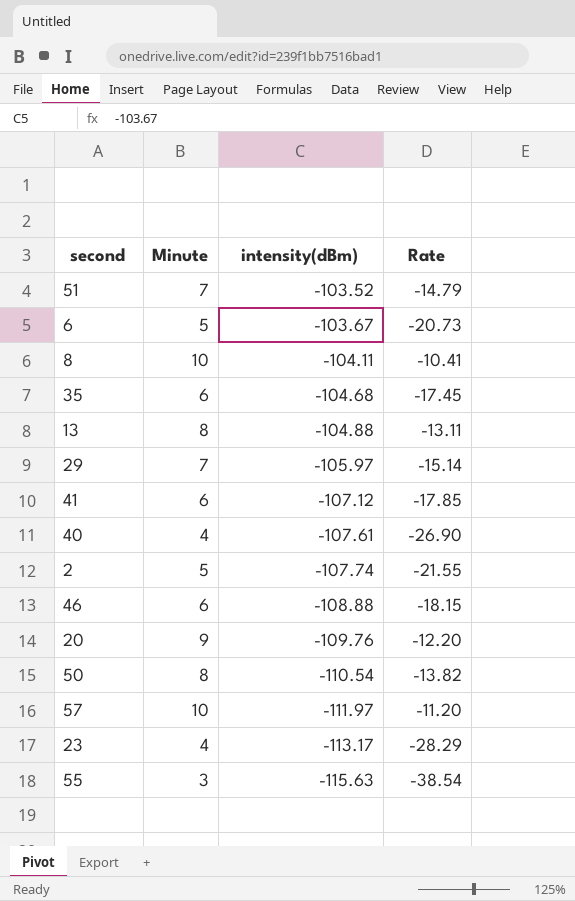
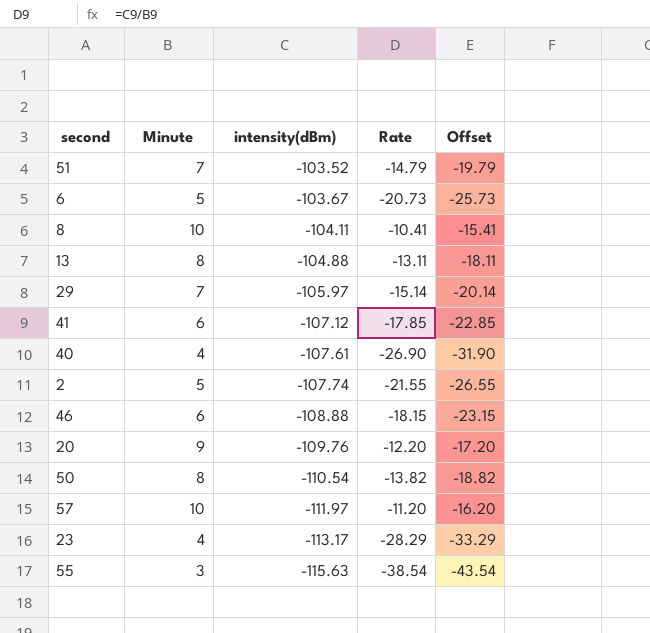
column Offset | formula: none -> [Rate] - 5
row 35: 6 | -104.68 | -17.45 -> none

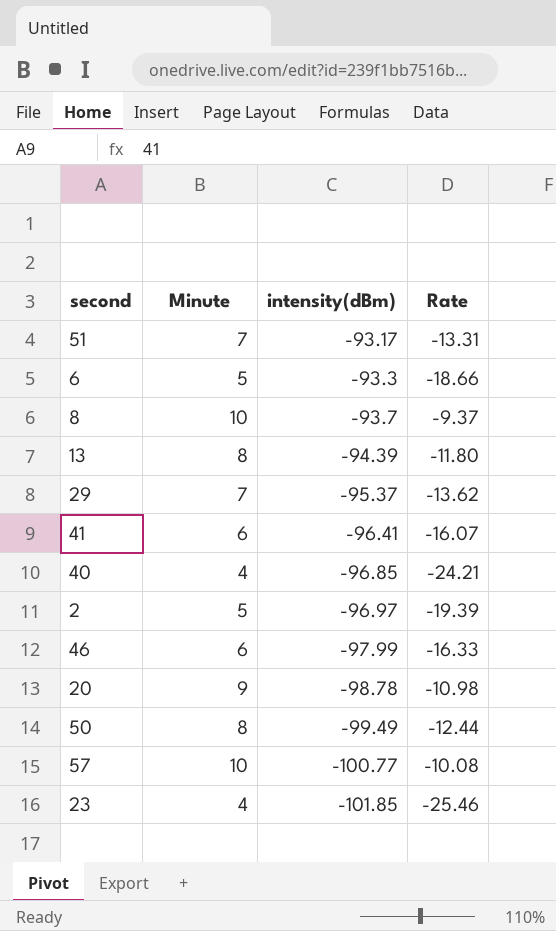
column Offset | formula: [Rate] - 5 -> none
row 55: 3 | -115.63 | -38.54 | -43.54 -> none
51 | intensity(dBm): -103.52 -> -93.17
51 | Rate: -14.79 -> -13.31
6 | intensity(dBm): -103.67 -> -93.3
6 | Rate: -20.73 -> -18.66
8 | intensity(dBm): -104.11 -> -93.7
8 | Rate: -10.41 -> -9.37
13 | intensity(dBm): -104.88 -> -94.39
13 | Rate: -13.11 -> -11.80
29 | intensity(dBm): -105.97 -> -95.37
29 | Rate: -15.14 -> -13.62
41 | intensity(dBm): -107.12 -> -96.41
41 | Rate: -17.85 -> -16.07
40 | intensity(dBm): -107.61 -> -96.85
40 | Rate: -26.90 -> -24.21
2 | intensity(dBm): -107.74 -> -96.97
2 | Rate: -21.55 -> -19.39
46 | intensity(dBm): -108.88 -> -97.99
46 | Rate: -18.15 -> -16.33
20 | intensity(dBm): -109.76 -> -98.78
20 | Rate: -12.20 -> -10.98
50 | intensity(dBm): -110.54 -> -99.49
50 | Rate: -13.82 -> -12.44
57 | intensity(dBm): -111.97 -> -100.77
57 | Rate: -11.20 -> -10.08
23 | intensity(dBm): -113.17 -> -101.85
23 | Rate: -28.29 -> -25.46

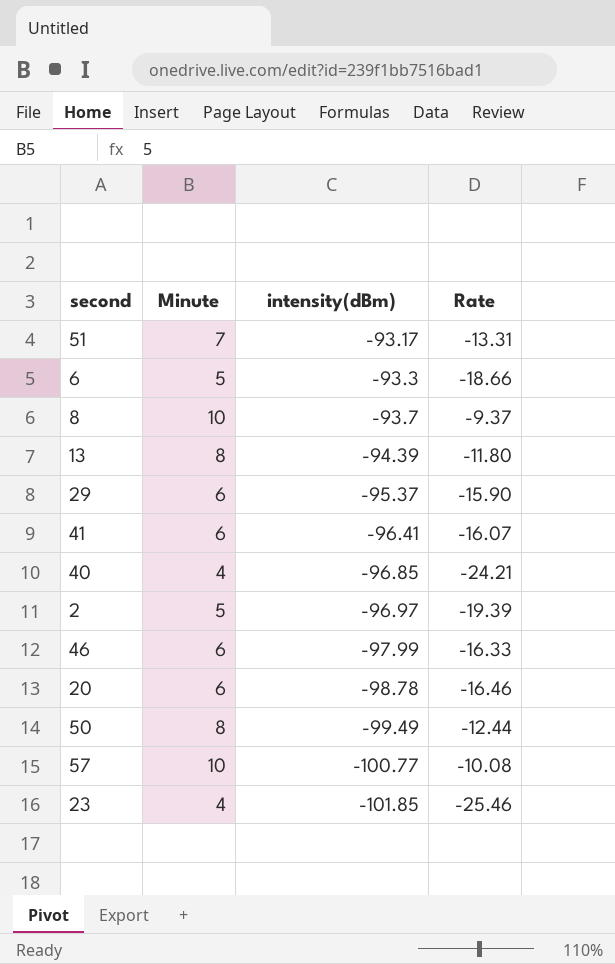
29 | Minute: 7 -> 6
29 | Rate: -13.62 -> -15.90
20 | Minute: 9 -> 6
20 | Rate: -10.98 -> -16.46

